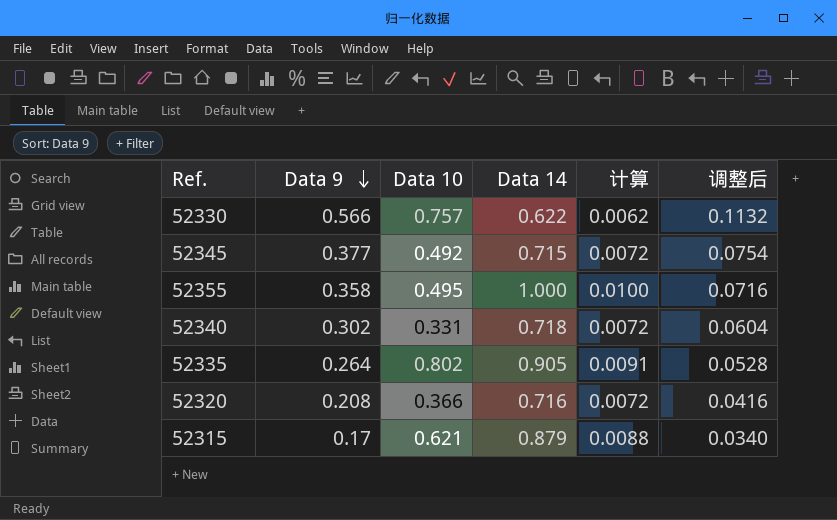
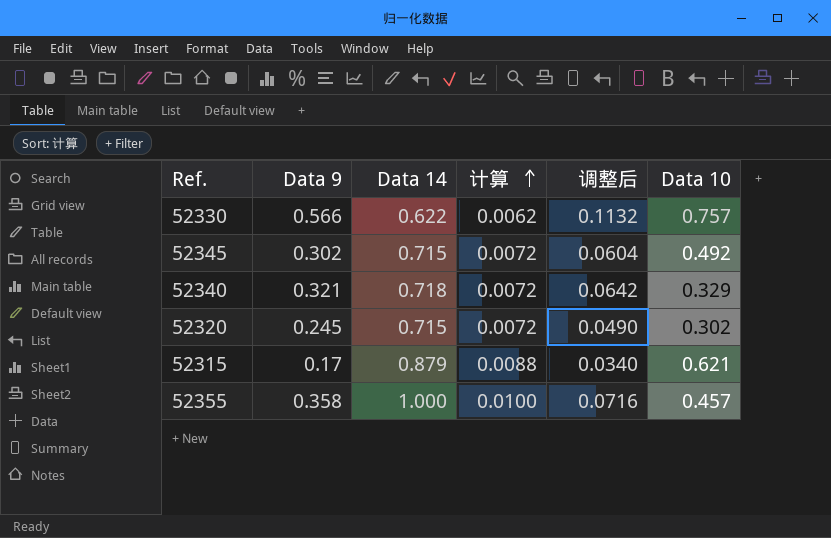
row order: Data 9 descending -> 计算 ascending
column Data 10 | position: 3 -> 6
row 52335: 0.264 | 0.802 | 0.905 | 0.0091 | 0.0528 -> none
52345 | Data 9: 0.377 -> 0.302
52345 | 调整后: 0.0754 -> 0.0604
52340 | Data 9: 0.302 -> 0.321
52340 | 调整后: 0.0604 -> 0.0642
52340 | Data 10: 0.331 -> 0.329
52320 | Data 9: 0.208 -> 0.245
52320 | Data 14: 0.716 -> 0.715
52320 | 调整后: 0.0416 -> 0.0490
52320 | Data 10: 0.366 -> 0.302
52355 | Data 10: 0.495 -> 0.457

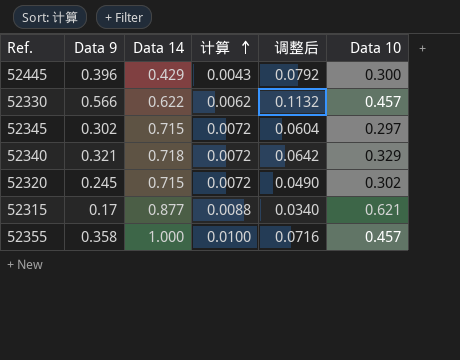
row 52445: none -> 0.396 | 0.429 | 0.0043 | 0.0792 | 0.300
52330 | Data 10: 0.757 -> 0.457
52345 | Data 10: 0.492 -> 0.297
52315 | Data 14: 0.879 -> 0.877

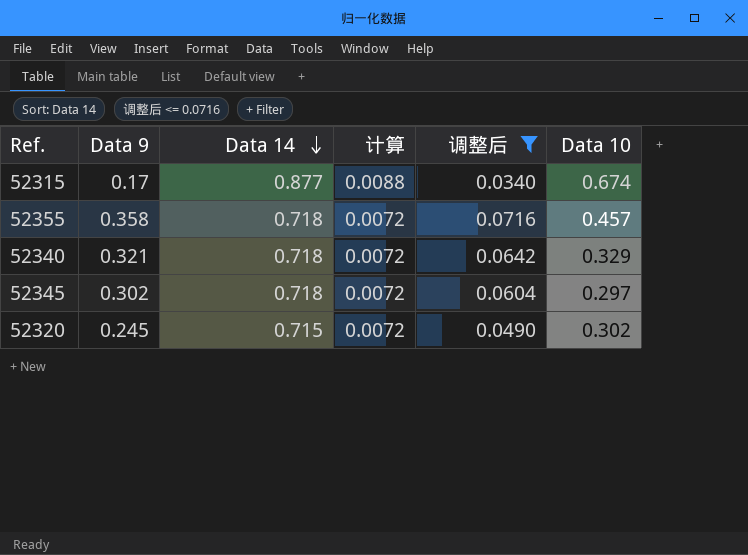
filter: none -> 调整后 <= 0.0716
row order: 计算 ascending -> Data 14 descending
52315 | Data 10: 0.621 -> 0.674
52355 | Data 14: 1.000 -> 0.718
52355 | 计算: 0.0100 -> 0.0072
52345 | Data 14: 0.715 -> 0.718

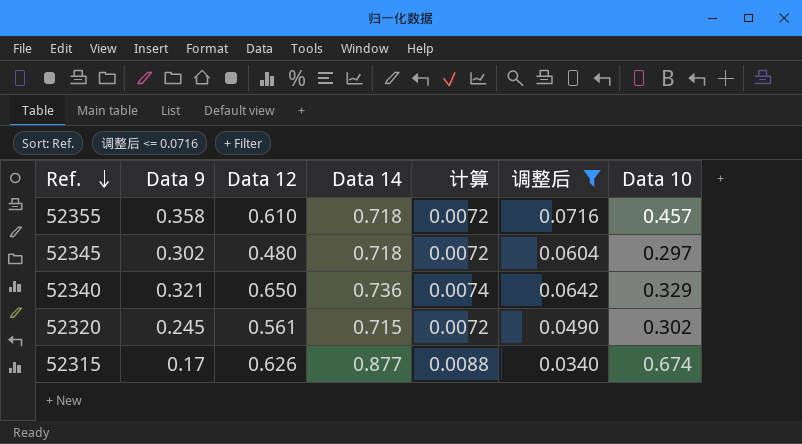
row order: Data 14 descending -> Ref. descending
column Data 12 | position: none -> 3
52340 | Data 14: 0.718 -> 0.736
52340 | 计算: 0.0072 -> 0.0074

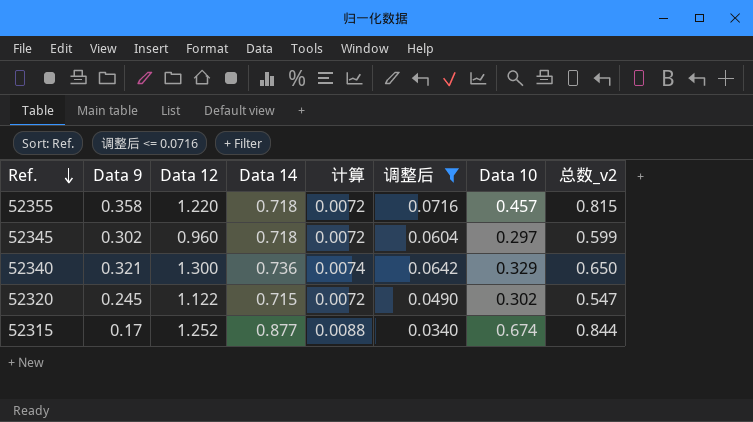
column 总数_v2 | formula: none -> [Data 9] + [Data 10]
52355 | Data 12: 0.610 -> 1.220
52345 | Data 12: 0.480 -> 0.960
52340 | Data 12: 0.650 -> 1.300
52320 | Data 12: 0.561 -> 1.122
52315 | Data 12: 0.626 -> 1.252

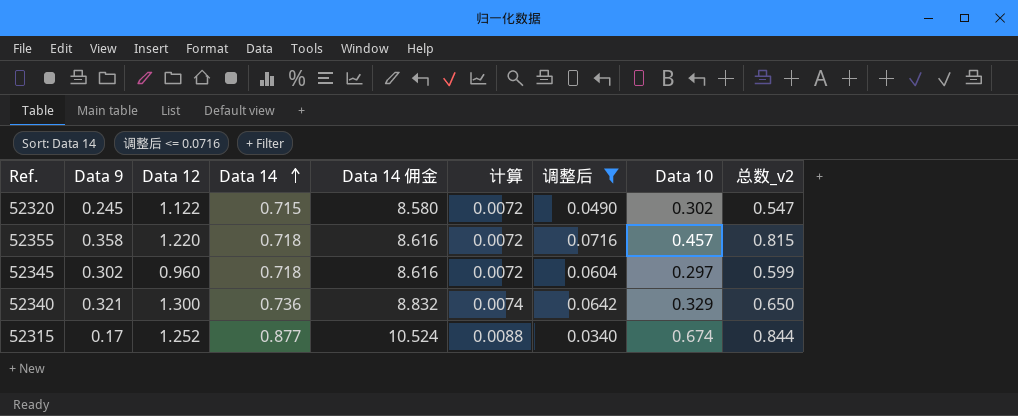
row order: Ref. descending -> Data 14 ascending
column Data 14 佣金 | formula: none -> [Data 14] * 12

